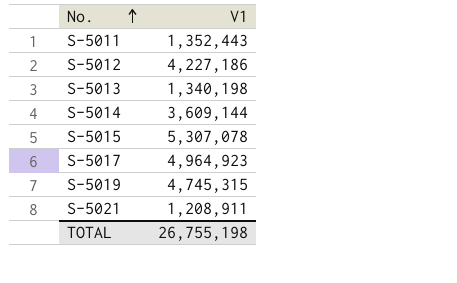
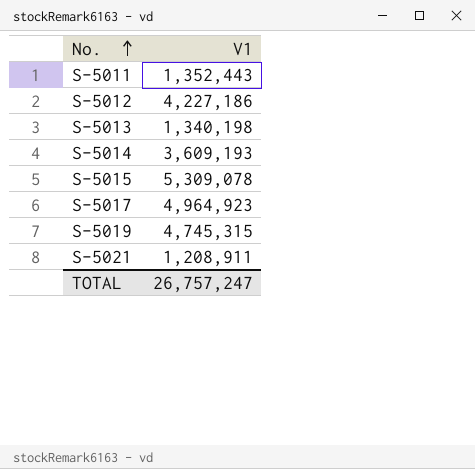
S-5014 | V1: 3,609,144 -> 3,609,193
S-5015 | V1: 5,307,078 -> 5,309,078
TOTAL | V1: 26,755,198 -> 26,757,247

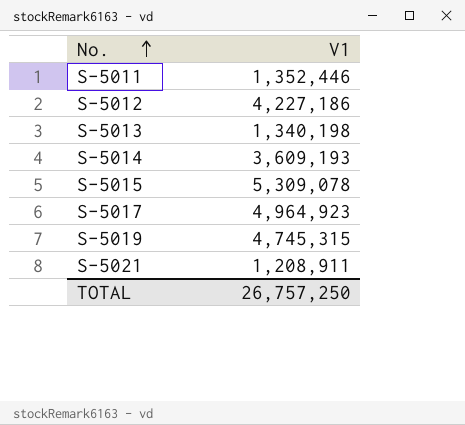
S-5011 | V1: 1,352,443 -> 1,352,446
TOTAL | V1: 26,757,247 -> 26,757,250

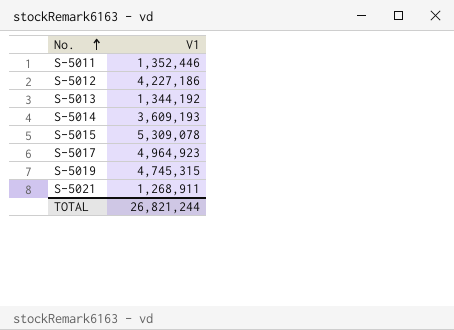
S-5013 | V1: 1,340,198 -> 1,344,192
S-5021 | V1: 1,208,911 -> 1,268,911
TOTAL | V1: 26,757,250 -> 26,821,244

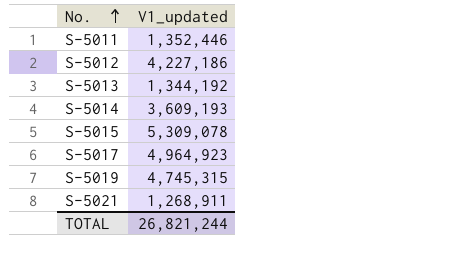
column name: V1 -> V1_updated

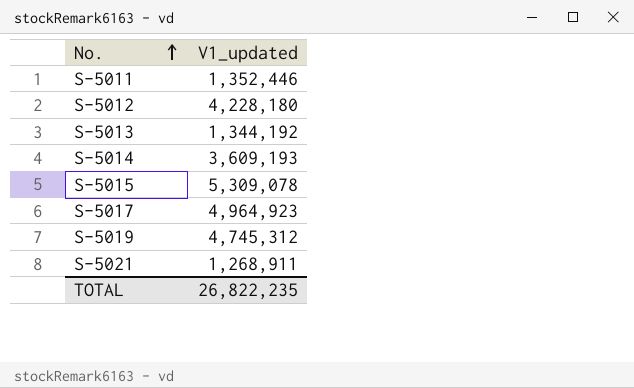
S-5012 | V1_updated: 4,227,186 -> 4,228,180
S-5019 | V1_updated: 4,745,315 -> 4,745,312
TOTAL | V1_updated: 26,821,244 -> 26,822,235

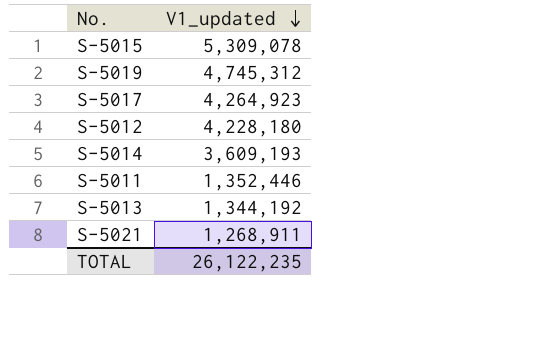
row order: No. ascending -> V1_updated descending
S-5017 | V1_updated: 4,964,923 -> 4,264,923
TOTAL | V1_updated: 26,822,235 -> 26,122,235

